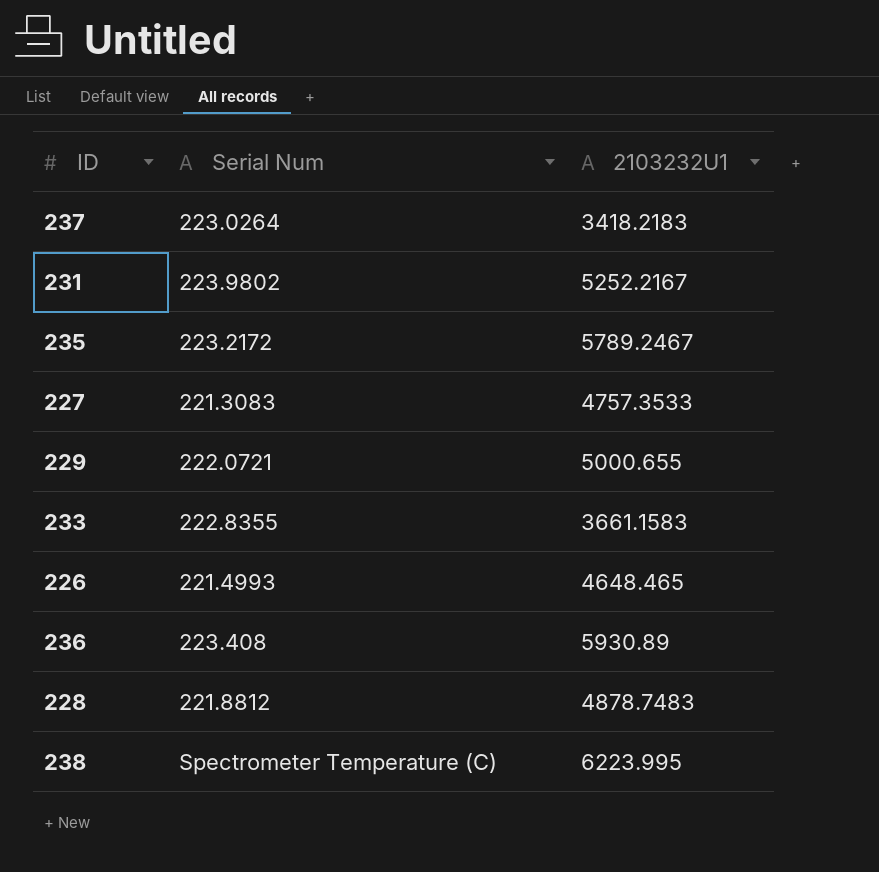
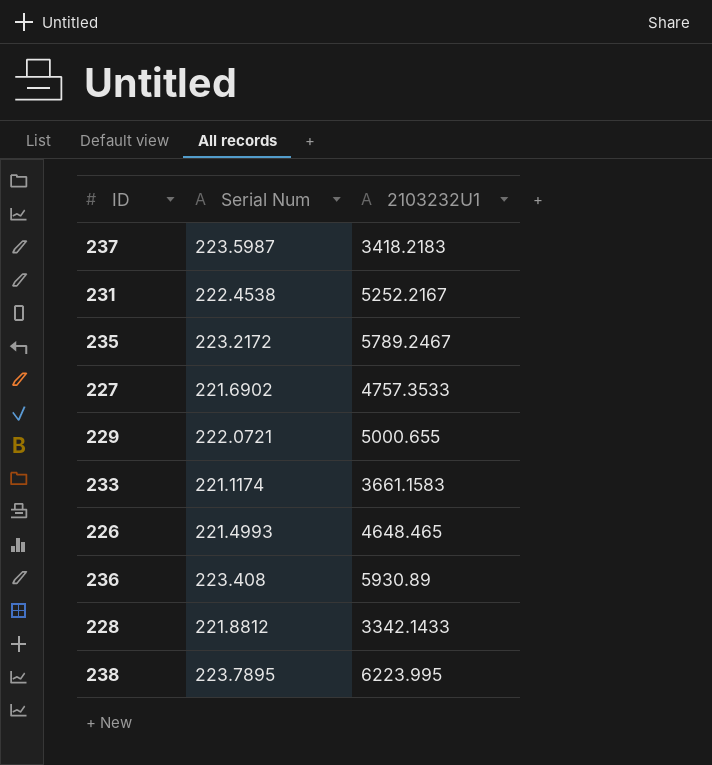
237 | Serial Num: 223.0264 -> 223.5987
231 | Serial Num: 223.9802 -> 222.4538
227 | Serial Num: 221.3083 -> 221.6902
233 | Serial Num: 222.8355 -> 221.1174
228 | 2103232U1: 4878.7483 -> 3342.1433
238 | Serial Num: Spectrometer Temperature (C) -> 223.7895

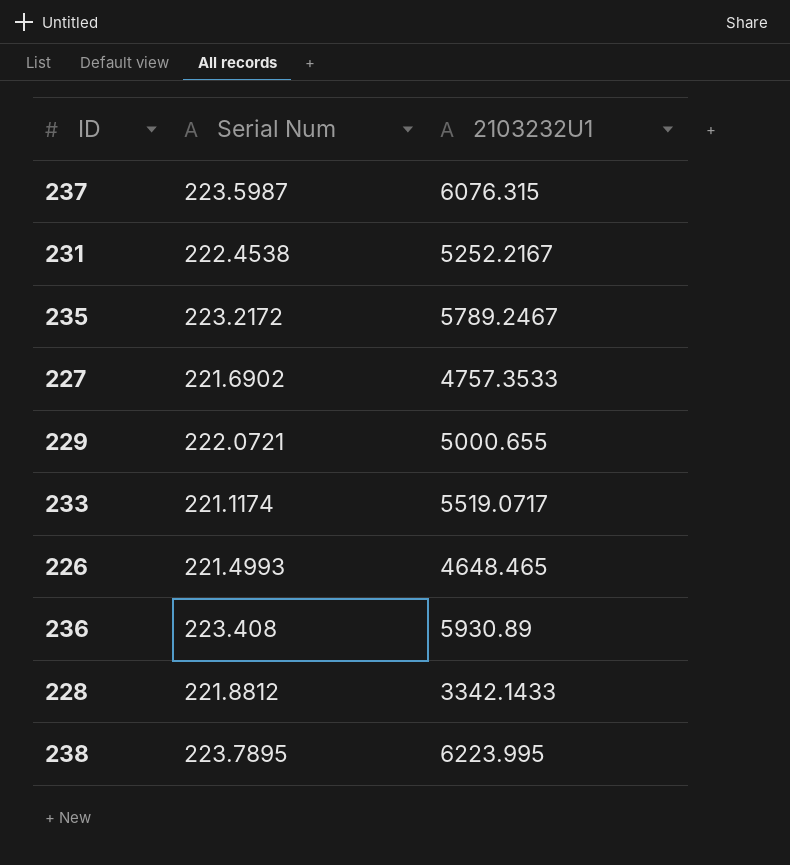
237 | 2103232U1: 3418.2183 -> 6076.315
233 | 2103232U1: 3661.1583 -> 5519.0717

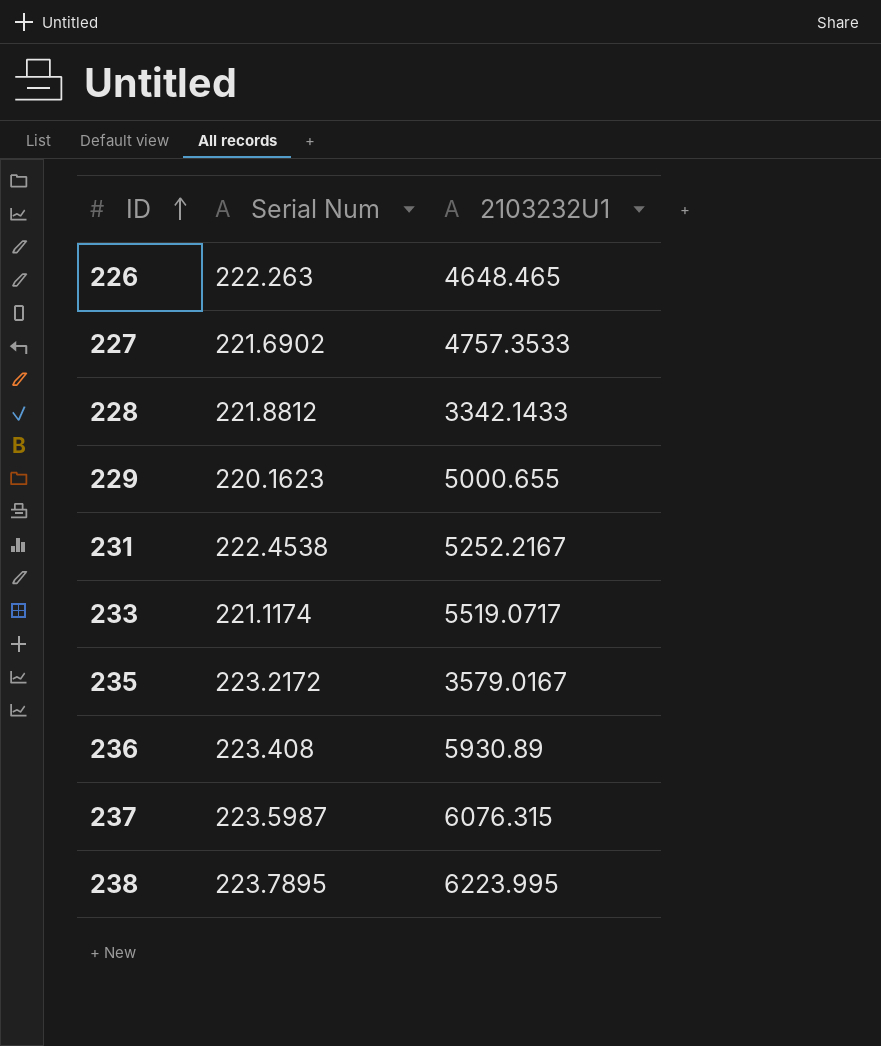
row order: none -> ID ascending
226 | Serial Num: 221.4993 -> 222.263
229 | Serial Num: 222.0721 -> 220.1623
235 | 2103232U1: 5789.2467 -> 3579.0167

